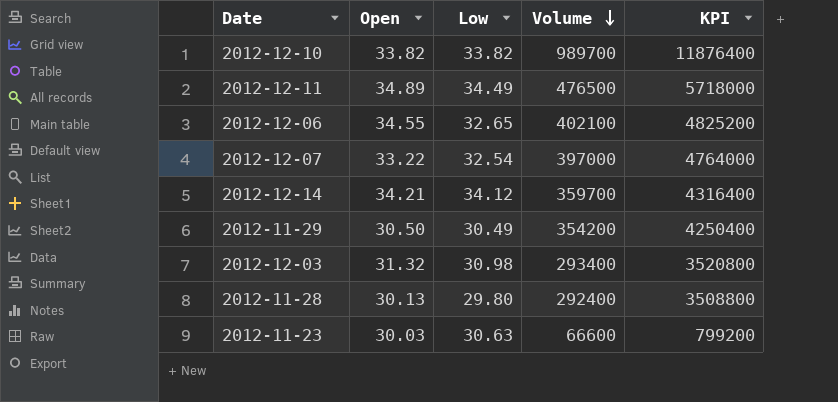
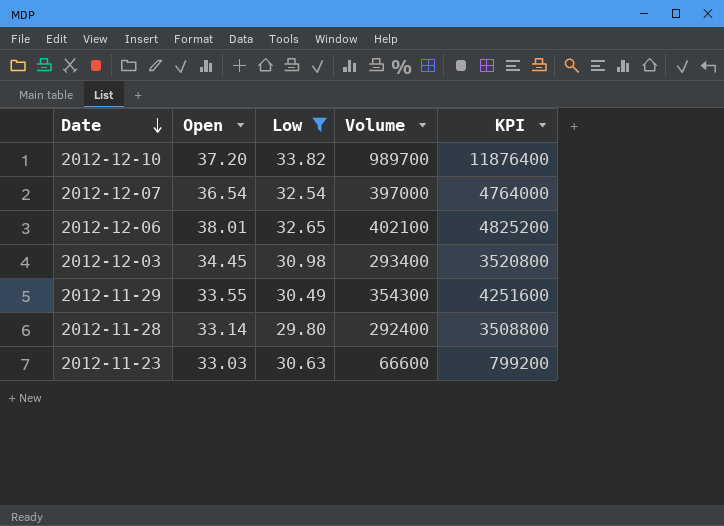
filter: none -> Low <= 33.82
row order: Volume descending -> Date descending
2012-12-10 | Open: 33.82 -> 37.20
2012-12-07 | Open: 33.22 -> 36.54
2012-12-06 | Open: 34.55 -> 38.01
2012-12-03 | Open: 31.32 -> 34.45
2012-11-29 | Open: 30.50 -> 33.55
2012-11-29 | Volume: 354200 -> 354300
2012-11-29 | KPI: 4250400 -> 4251600
2012-11-28 | Open: 30.13 -> 33.14
2012-11-23 | Open: 30.03 -> 33.03

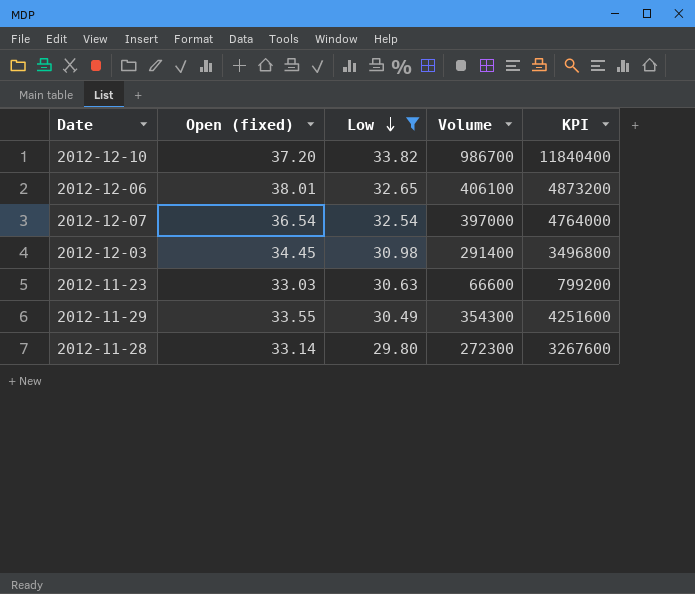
row order: Date descending -> Low descending
column name: Open -> Open (fixed)
2012-12-10 | Volume: 989700 -> 986700
2012-12-10 | KPI: 11876400 -> 11840400
2012-12-06 | Volume: 402100 -> 406100
2012-12-06 | KPI: 4825200 -> 4873200
2012-12-03 | Volume: 293400 -> 291400
2012-12-03 | KPI: 3520800 -> 3496800
2012-11-28 | Volume: 292400 -> 272300
2012-11-28 | KPI: 3508800 -> 3267600

